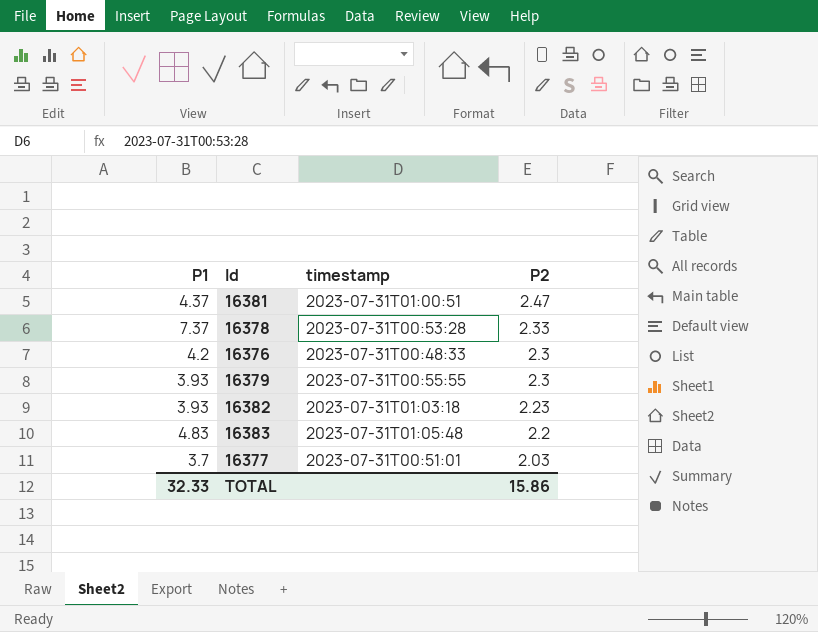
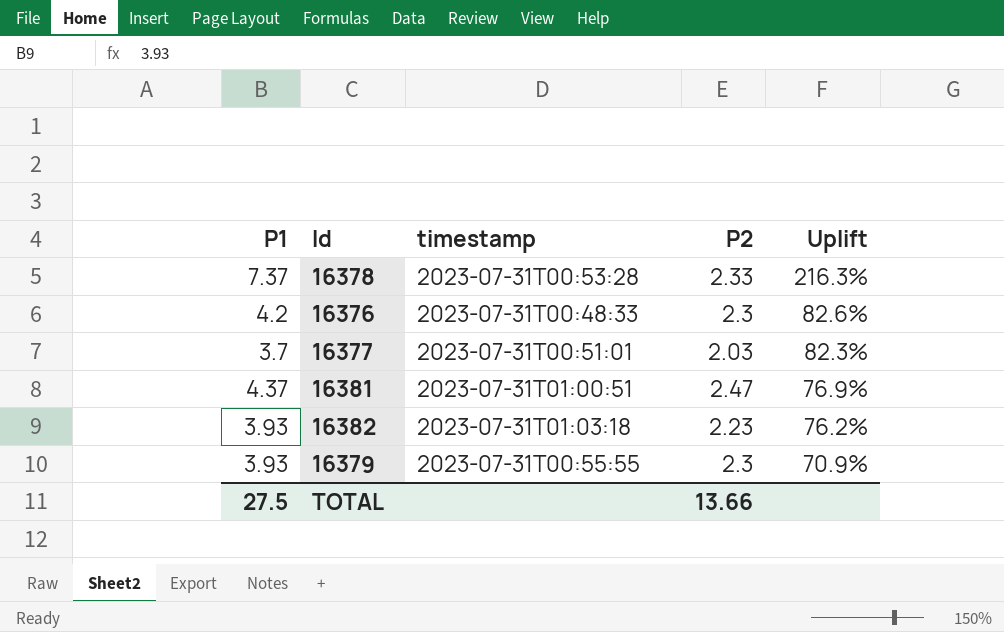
row order: P2 descending -> Uplift descending
column Uplift | formula: none -> ([P1] - [P2]) / [P2]
row 16383: 4.83 | 2023-07-31T01:05:48 | 2.2 -> none
TOTAL | P1: 32.33 -> 27.5
TOTAL | P2: 15.86 -> 13.66

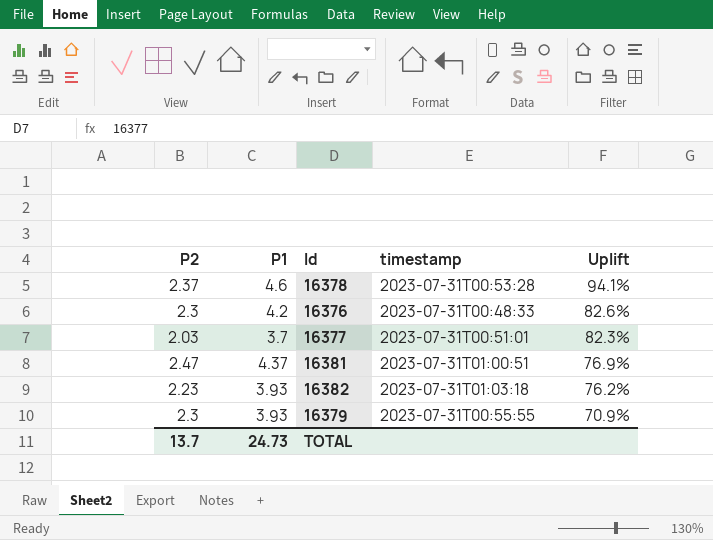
column P2 | position: 4 -> 1
16378 | P2: 2.33 -> 2.37
16378 | P1: 7.37 -> 4.6
16378 | Uplift: 216.3% -> 94.1%
TOTAL | P2: 13.66 -> 13.7
TOTAL | P1: 27.5 -> 24.73

